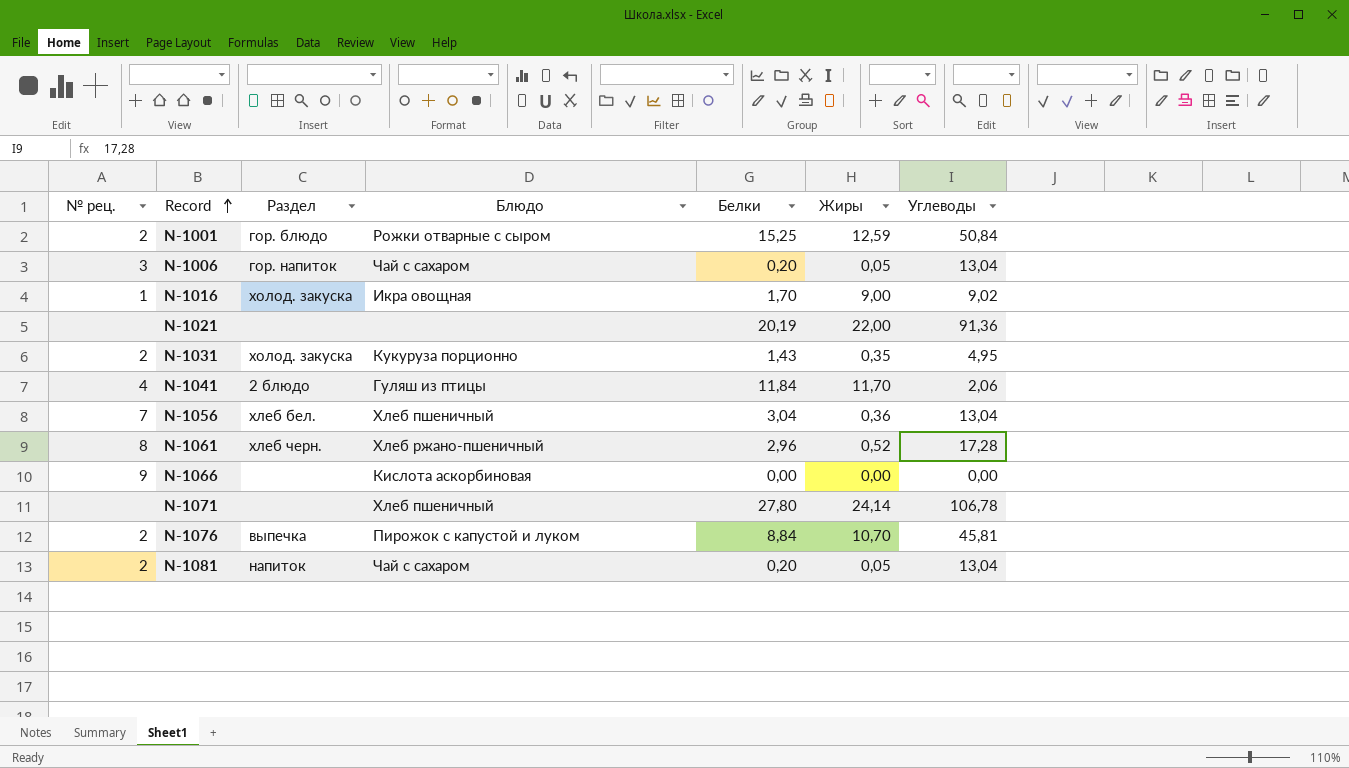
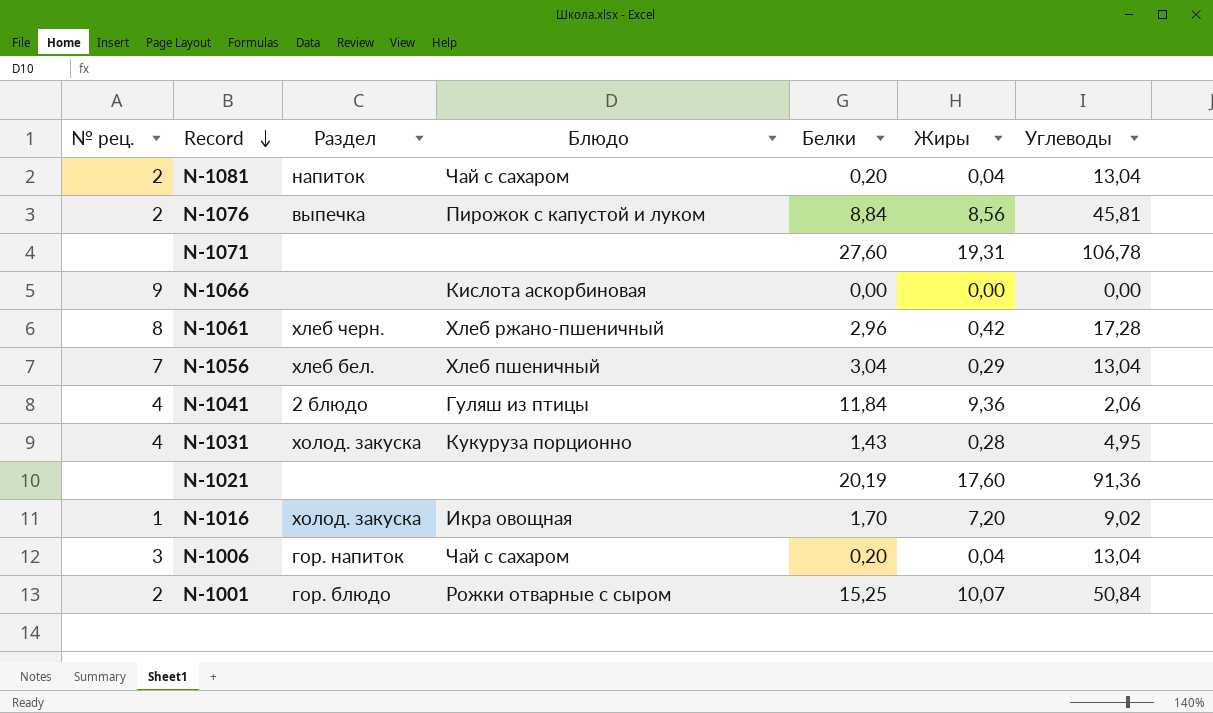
row order: Record ascending -> Record descending
N-1081 | Жиры: 0,05 -> 0,04
N-1076 | Жиры: 10,70 -> 8,56
N-1071 | Блюдо: Хлеб пшеничный -> none
N-1071 | Белки: 27,80 -> 27,60
N-1071 | Жиры: 24,14 -> 19,31
N-1061 | Жиры: 0,52 -> 0,42
N-1056 | Жиры: 0,36 -> 0,29
N-1041 | Жиры: 11,70 -> 9,36
N-1031 | № рец.: 2 -> 4
N-1031 | Жиры: 0,35 -> 0,28
N-1021 | Жиры: 22,00 -> 17,60
N-1016 | Жиры: 9,00 -> 7,20
N-1006 | Жиры: 0,05 -> 0,04
N-1001 | Жиры: 12,59 -> 10,07

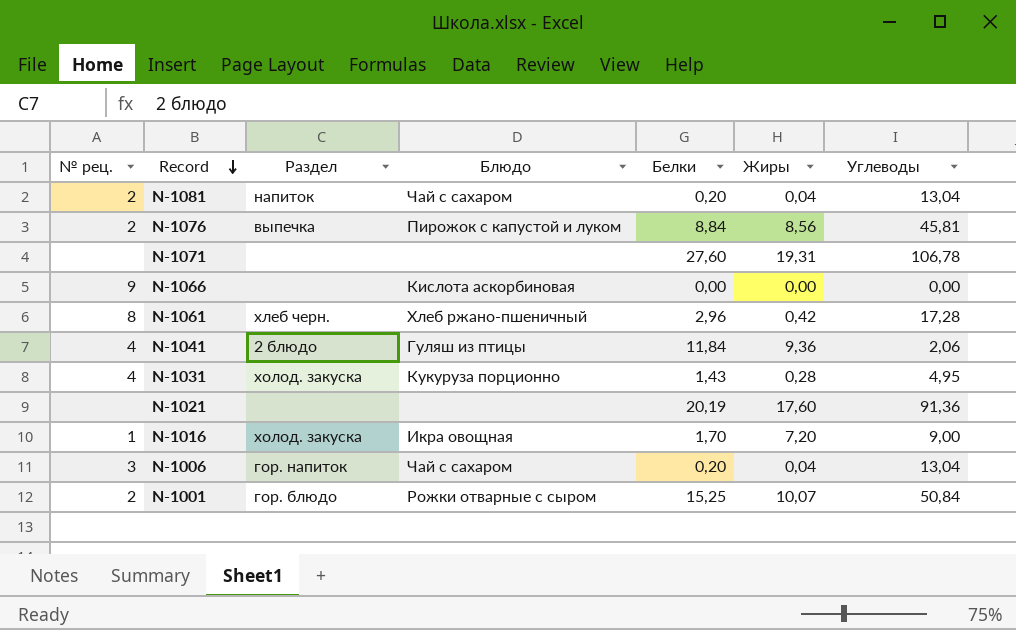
row N-1056: 7 | хлеб бел. | Хлеб пшеничный | 3,04 | 0,29 | 13,04 -> none
N-1016 | Углеводы: 9,02 -> 9,00

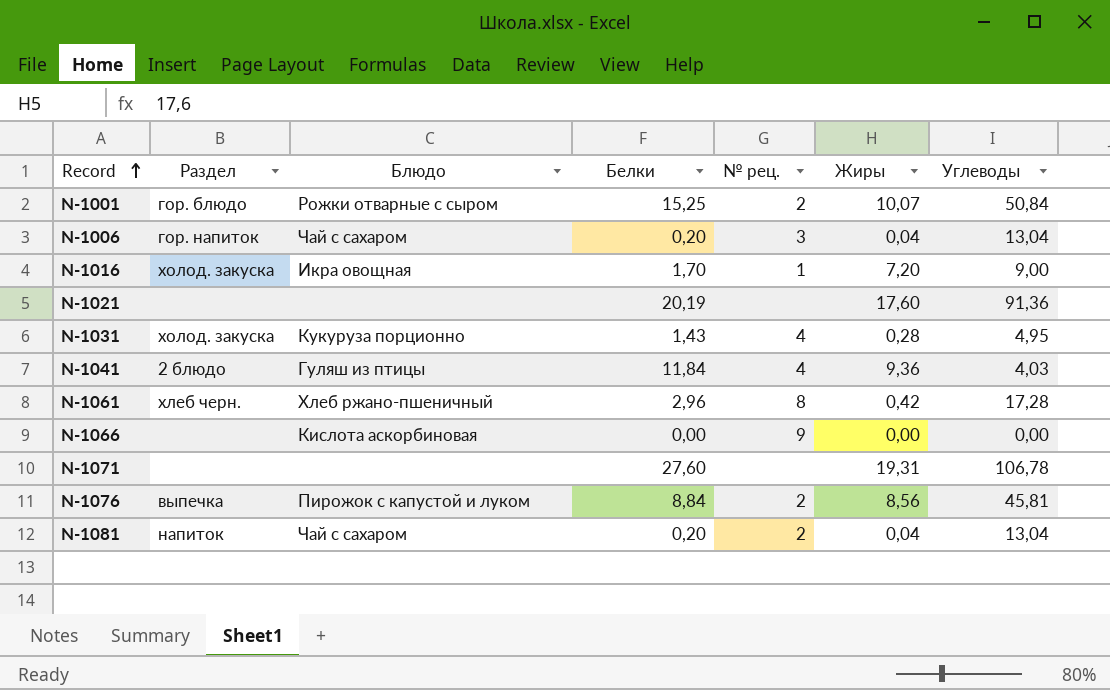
row order: Record descending -> Record ascending
column № рец. | position: 1 -> 5
N-1041 | Углеводы: 2,06 -> 4,03

